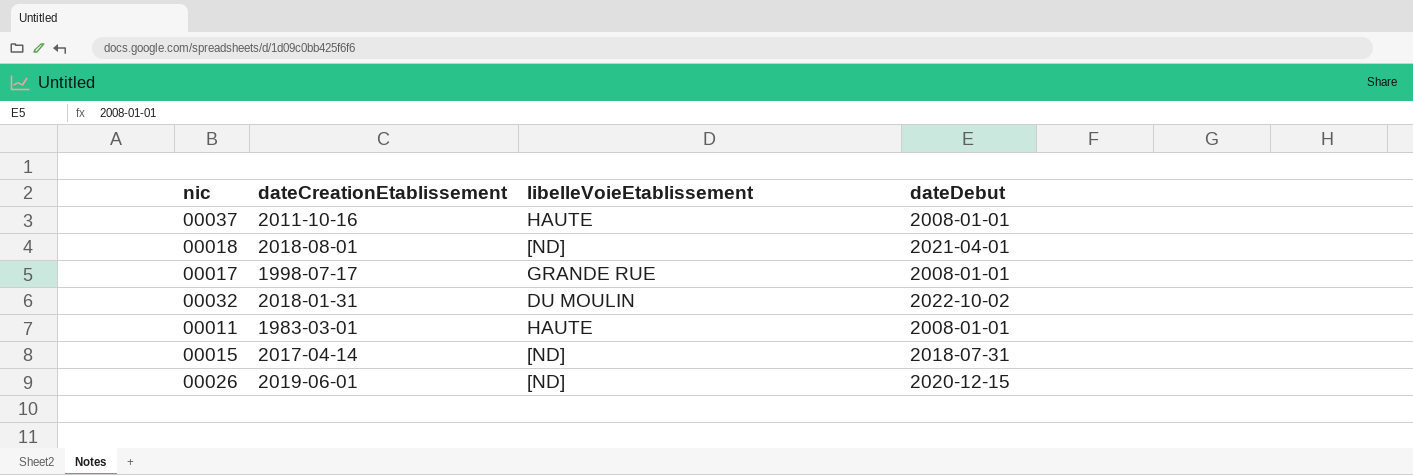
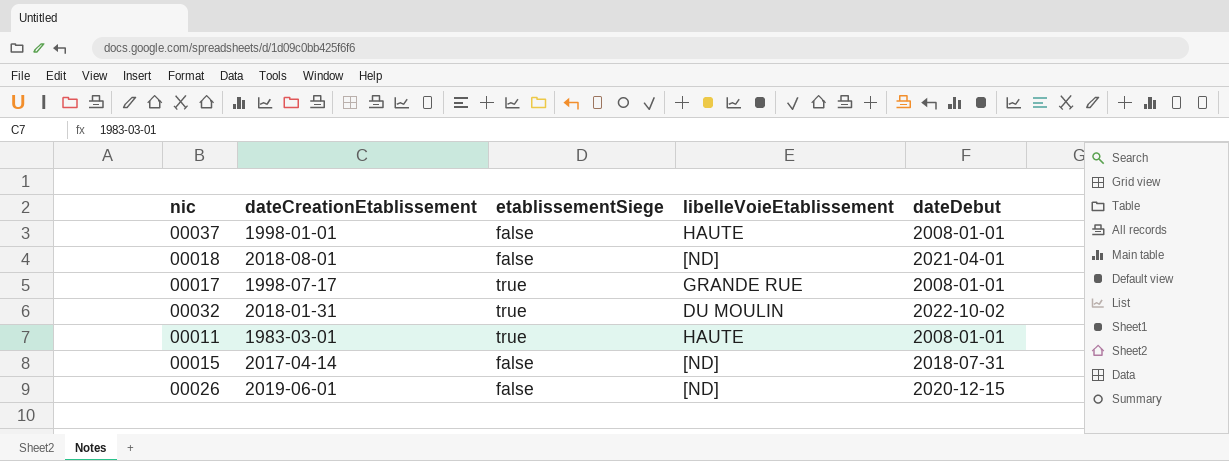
column etablissementSiege | position: none -> 3
00037 | dateCreationEtablissement: 2011-10-16 -> 1998-01-01

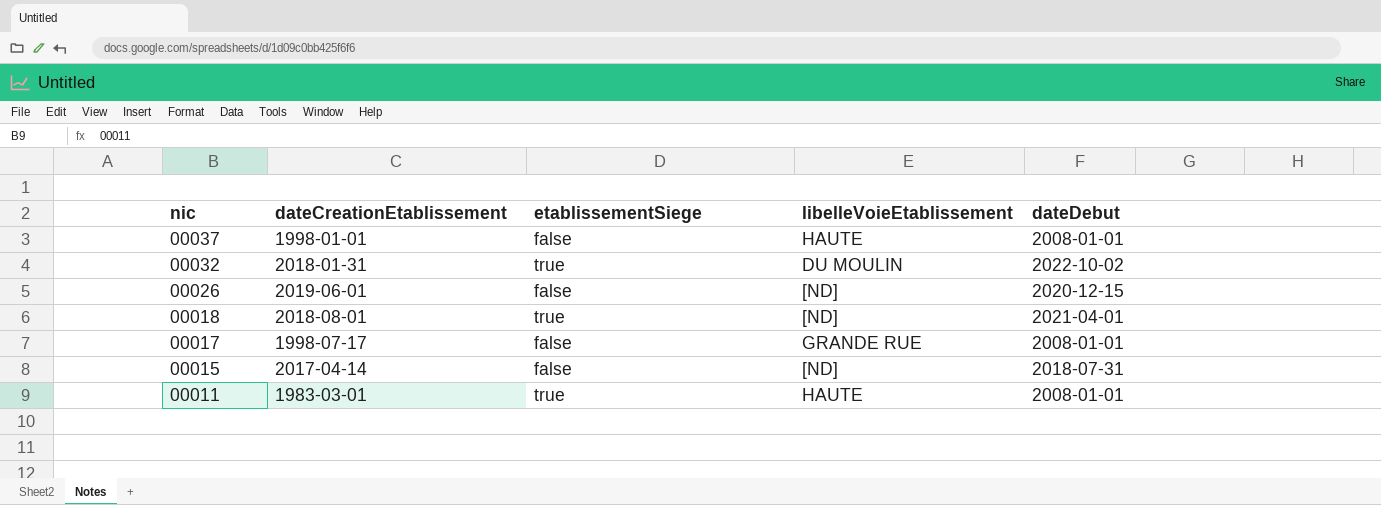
row order: none -> nic descending
00018 | etablissementSiege: false -> true
00017 | etablissementSiege: true -> false

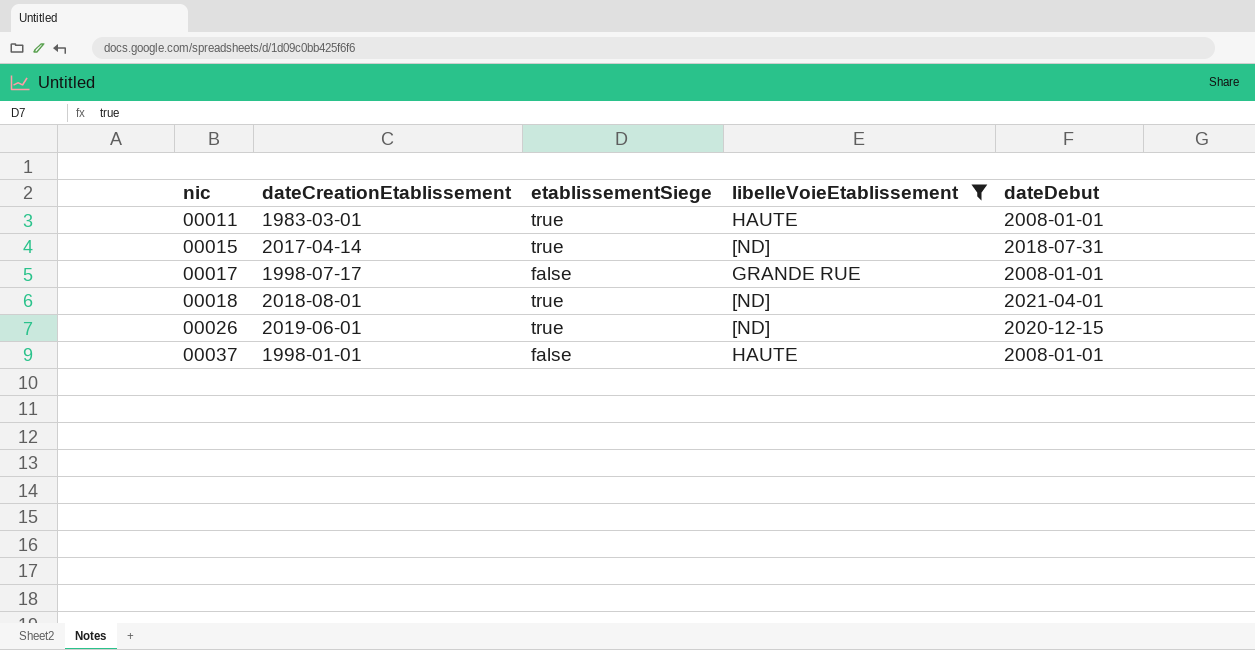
filter: none -> libelleVoieEtablissement != DU MOULIN
row order: nic descending -> nic ascending
00015 | etablissementSiege: false -> true
00026 | etablissementSiege: false -> true

